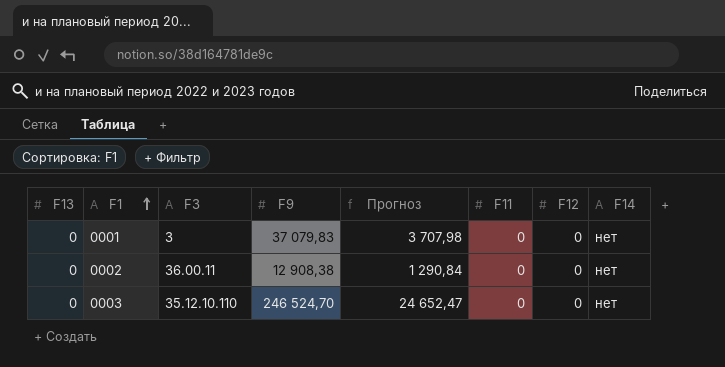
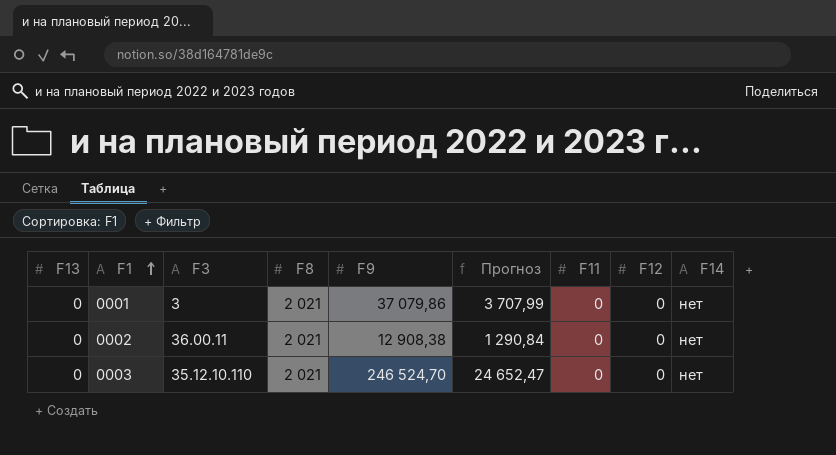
column F8 | position: none -> 4
0001 | F9: 37 079,83 -> 37 079,86
0001 | Прогноз: 3 707,98 -> 3 707,99

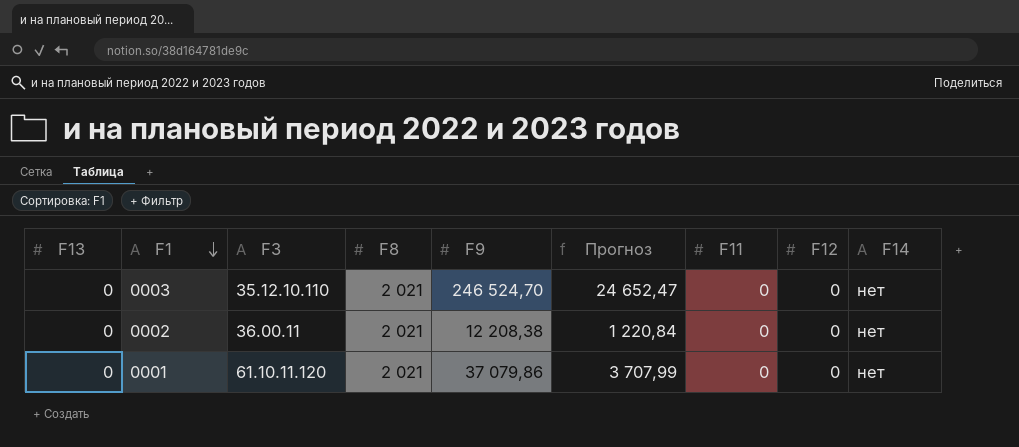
row order: F1 ascending -> F1 descending
0002 | F9: 12 908,38 -> 12 208,38
0002 | Прогноз: 1 290,84 -> 1 220,84
0001 | F3: 3 -> 61.10.11.120

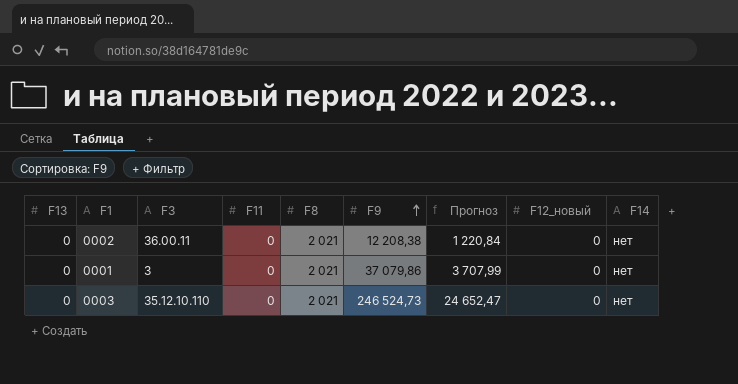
row order: F1 descending -> F9 ascending
column F11 | position: 7 -> 4
column name: F12 -> F12_новый
0001 | F3: 61.10.11.120 -> 3
0003 | F9: 246 524,70 -> 246 524,73

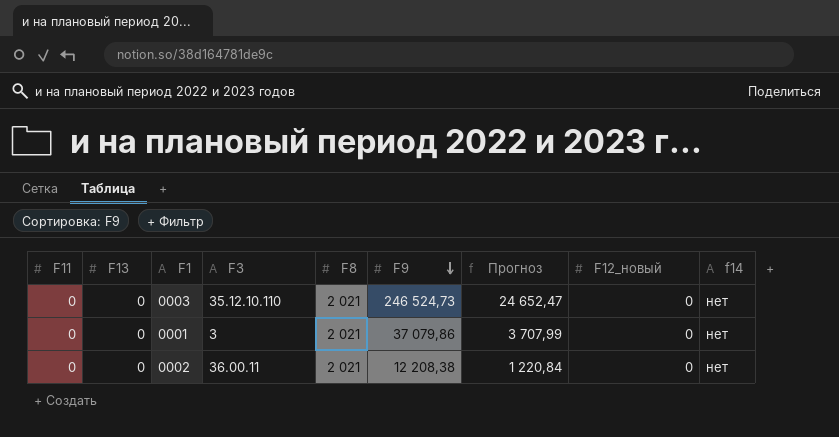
row order: F9 ascending -> F9 descending
column F11 | position: 4 -> 1
column name: F14 -> f14

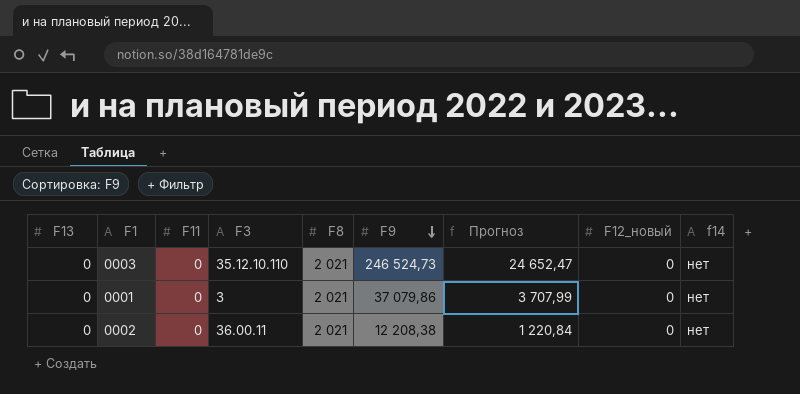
column F11 | position: 1 -> 3

